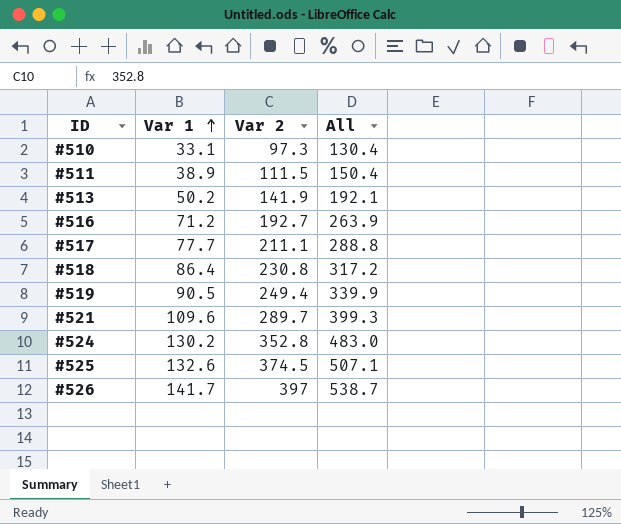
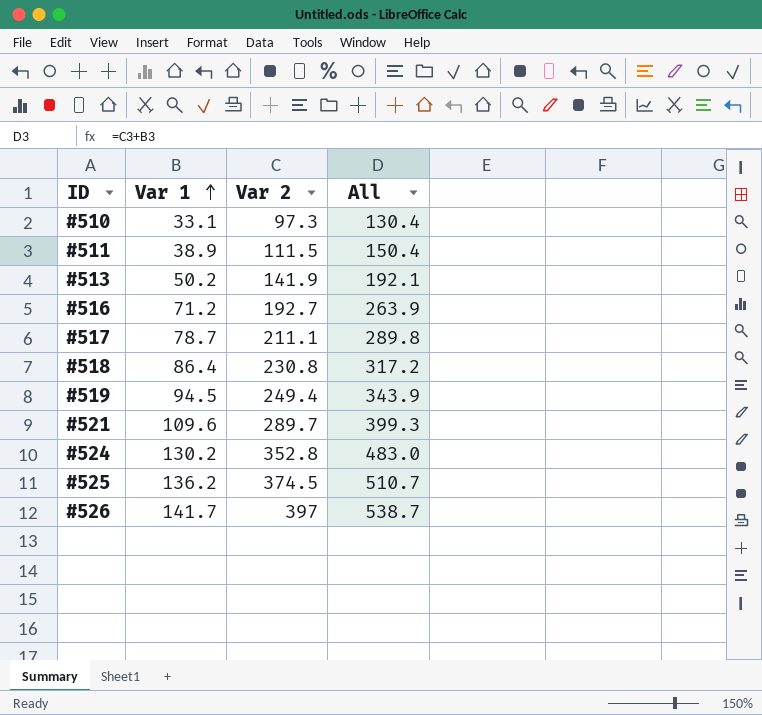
#517 | Var 1: 77.7 -> 78.7
#517 | All: 288.8 -> 289.8
#519 | Var 1: 90.5 -> 94.5
#519 | All: 339.9 -> 343.9
#525 | Var 1: 132.6 -> 136.2
#525 | All: 507.1 -> 510.7

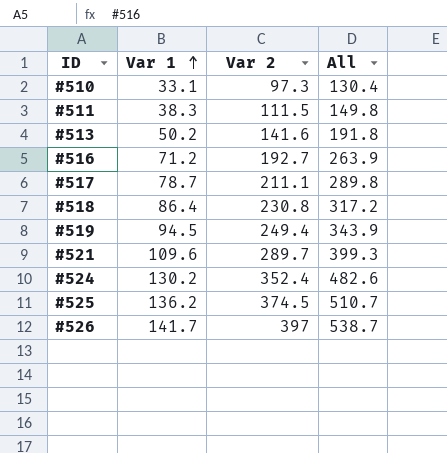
#511 | Var 1: 38.9 -> 38.3
#511 | All: 150.4 -> 149.8
#513 | Var 2: 141.9 -> 141.6
#513 | All: 192.1 -> 191.8
#524 | Var 2: 352.8 -> 352.4
#524 | All: 483.0 -> 482.6

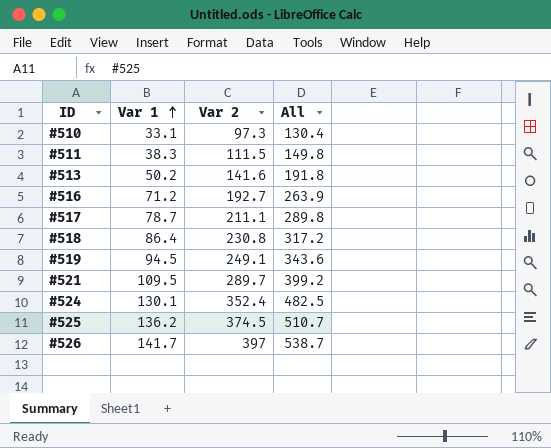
#519 | Var 2: 249.4 -> 249.1
#519 | All: 343.9 -> 343.6
#521 | Var 1: 109.6 -> 109.5
#521 | All: 399.3 -> 399.2
#524 | Var 1: 130.2 -> 130.1
#524 | All: 482.6 -> 482.5

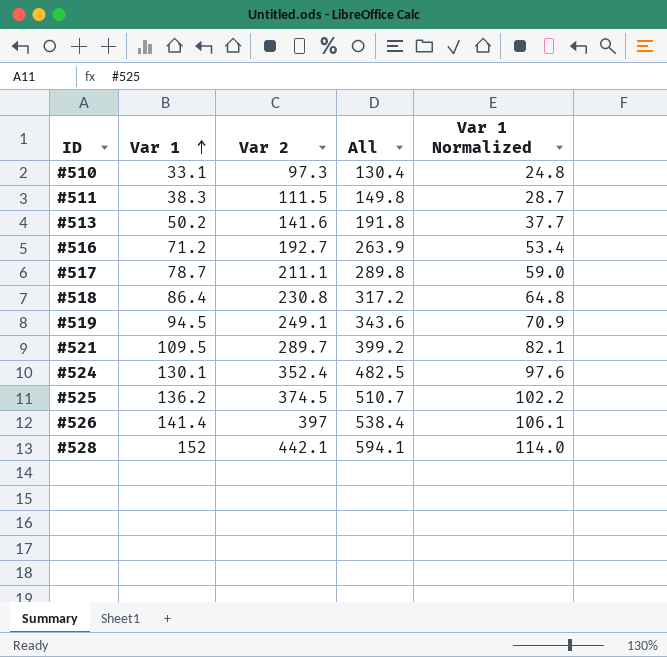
column Var 1 Normalized | formula: none -> [Var 1] * 0.75
#526 | Var 1: 141.7 -> 141.4
#526 | All: 538.7 -> 538.4
row #528: none -> 152 | 442.1 | 594.1 | 114.0

